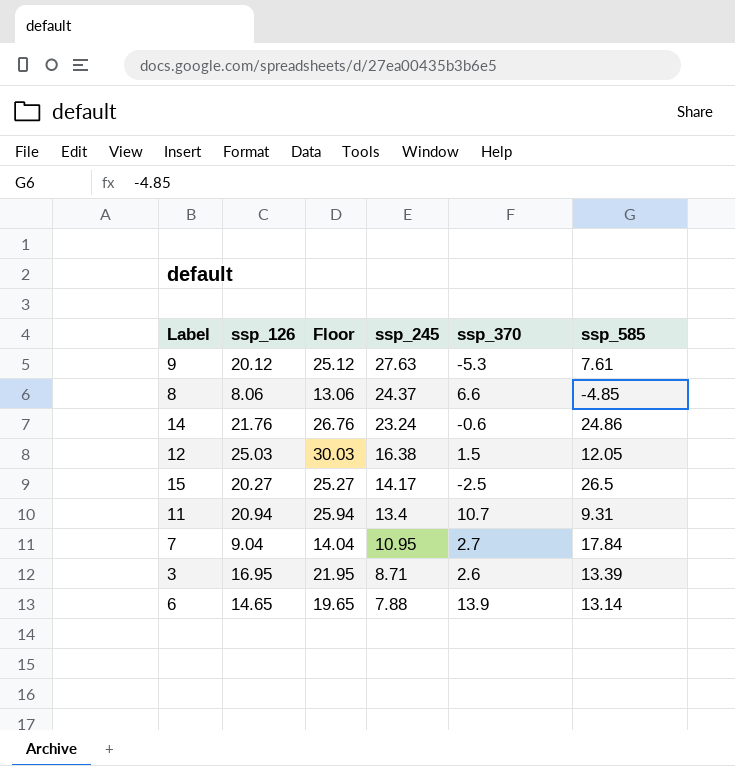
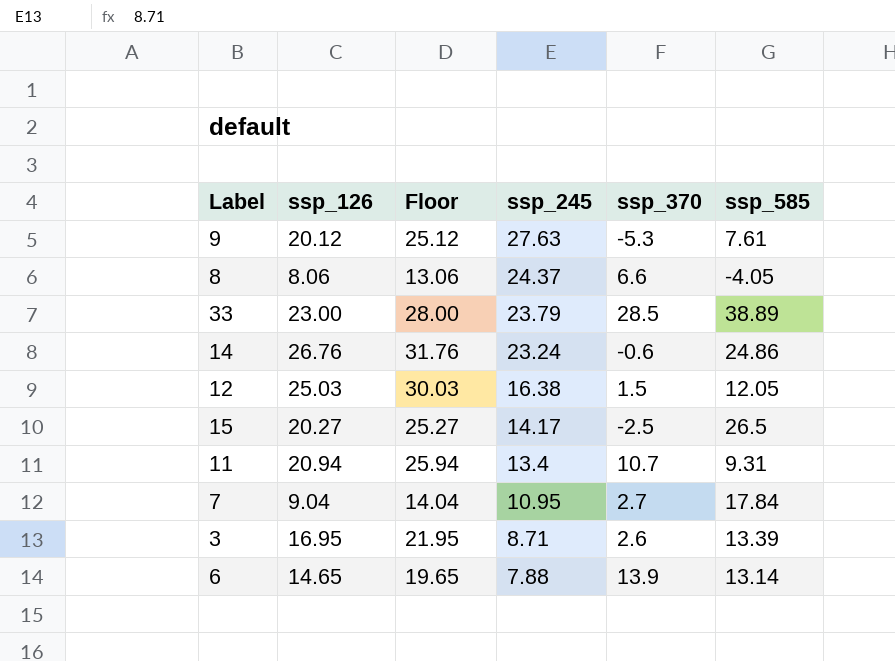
8 | ssp_585: -4.85 -> -4.05
row 33: none -> 23.00 | 28.00 | 23.79 | 28.5 | 38.89
14 | ssp_126: 21.76 -> 26.76
14 | Floor: 26.76 -> 31.76

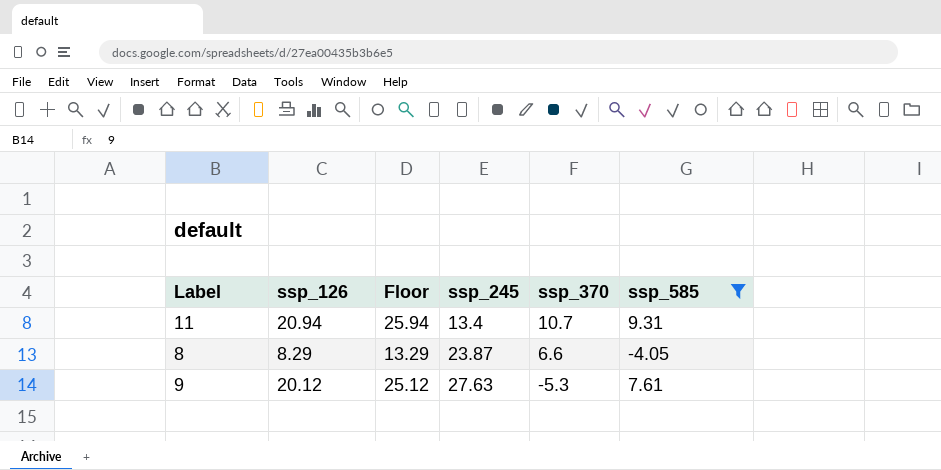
filter: none -> ssp_585 <= 9.31
row order: ssp_245 descending -> ssp_245 ascending
8 | ssp_126: 8.06 -> 8.29
8 | Floor: 13.06 -> 13.29
8 | ssp_245: 24.37 -> 23.87

